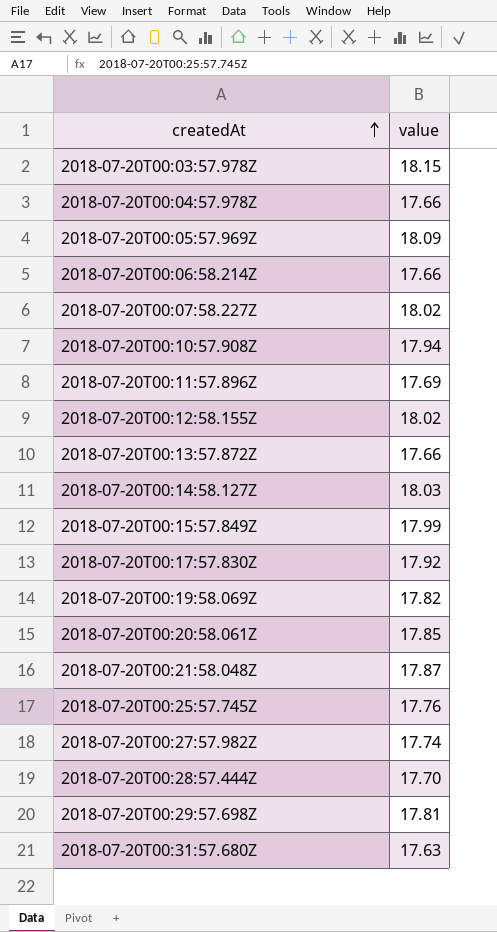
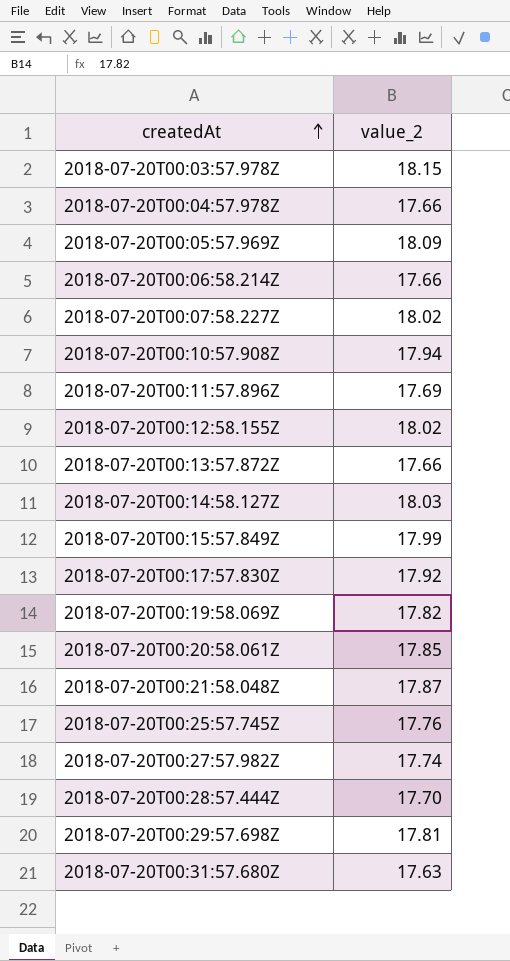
column name: value -> value_2

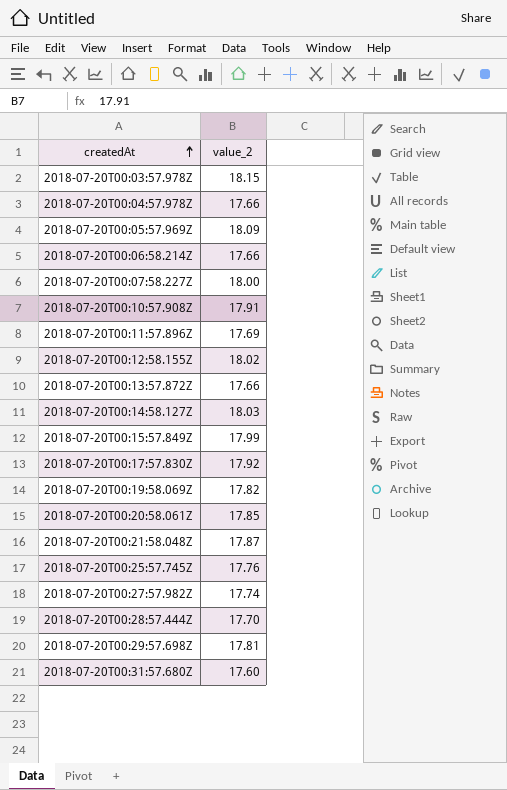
2018-07-20T00:07:58.227Z | value_2: 18.02 -> 18.00
2018-07-20T00:10:57.908Z | value_2: 17.94 -> 17.91
2018-07-20T00:31:57.680Z | value_2: 17.63 -> 17.60

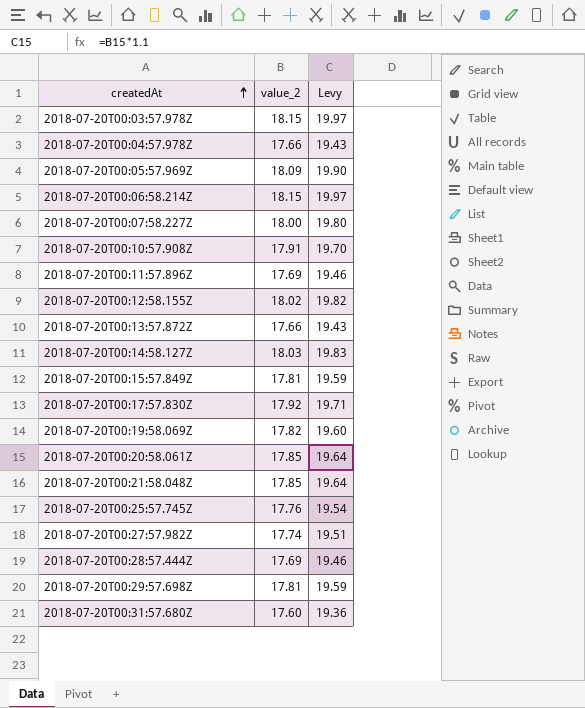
column Levy | formula: none -> [value_2] * 1.1
2018-07-20T00:06:58.214Z | value_2: 17.66 -> 18.15
2018-07-20T00:15:57.849Z | value_2: 17.99 -> 17.81
2018-07-20T00:21:58.048Z | value_2: 17.87 -> 17.85
2018-07-20T00:28:57.444Z | value_2: 17.70 -> 17.69

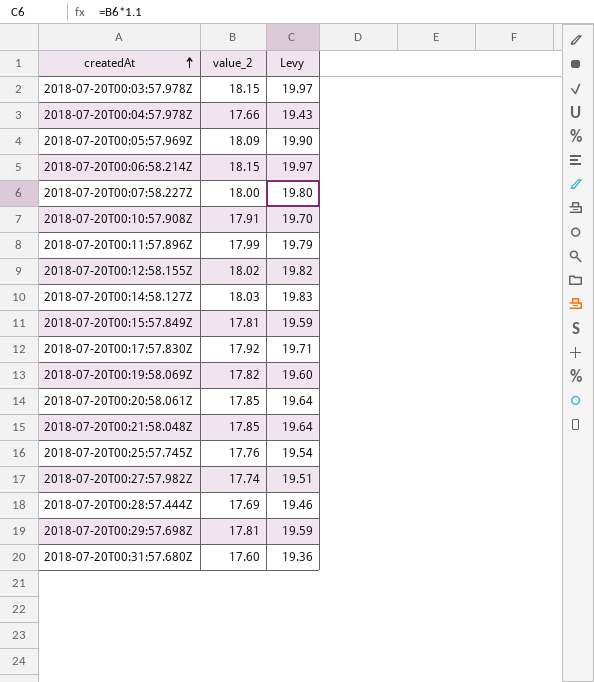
row 2018-07-20T00:13:57.872Z: 17.66 | 19.43 -> none
2018-07-20T00:11:57.896Z | value_2: 17.69 -> 17.99
2018-07-20T00:11:57.896Z | Levy: 19.46 -> 19.79

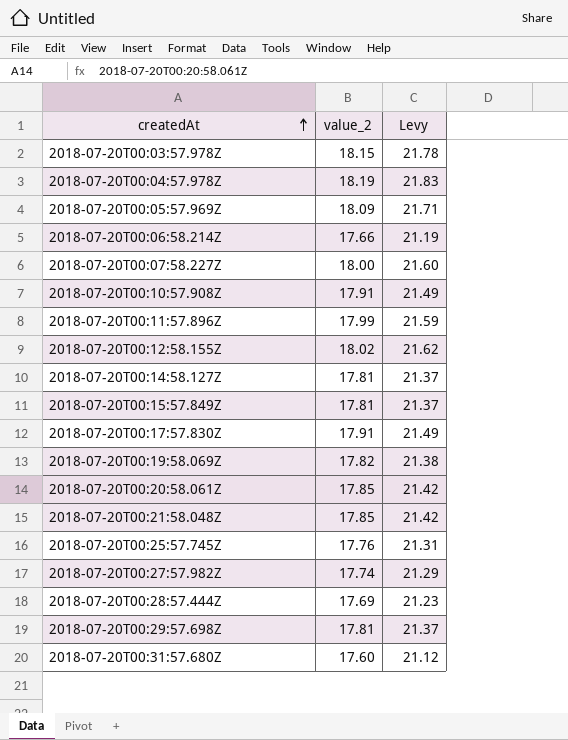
column Levy | formula: [value_2] * 1.1 -> [value_2] * 1.2
2018-07-20T00:04:57.978Z | value_2: 17.66 -> 18.19
2018-07-20T00:06:58.214Z | value_2: 18.15 -> 17.66
2018-07-20T00:14:58.127Z | value_2: 18.03 -> 17.81
2018-07-20T00:17:57.830Z | value_2: 17.92 -> 17.91

